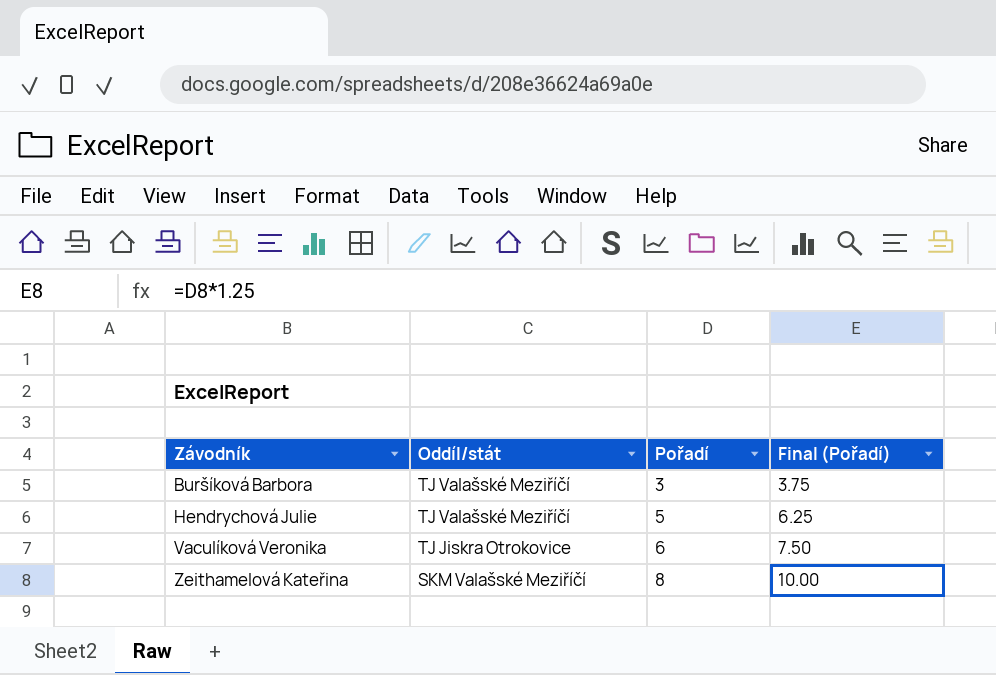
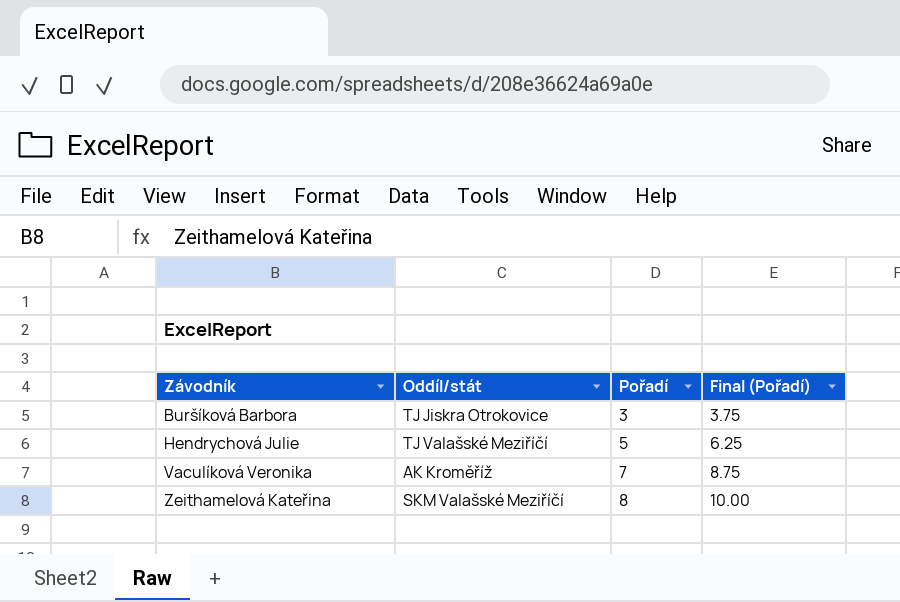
Buršíková Barbora | Oddíl/stát: TJ Valašské Meziříčí -> TJ Jiskra Otrokovice
Vaculíková Veronika | Oddíl/stát: TJ Jiskra Otrokovice -> AK Kroměříž
Vaculíková Veronika | Pořadí: 6 -> 7
Vaculíková Veronika | Final (Pořadí): 7.50 -> 8.75

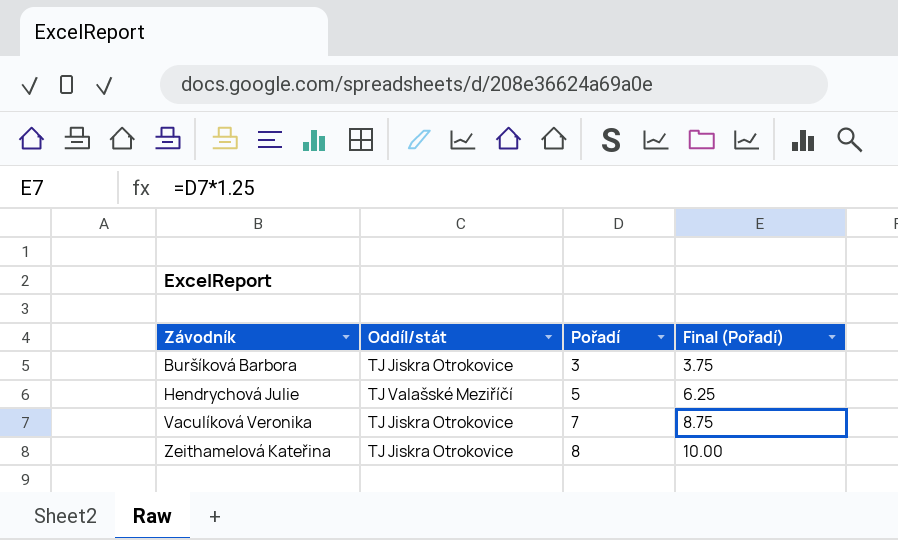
Vaculíková Veronika | Oddíl/stát: AK Kroměříž -> TJ Jiskra Otrokovice
Zeithamelová Kateřina | Oddíl/stát: SKM Valašské Meziříčí -> TJ Jiskra Otrokovice

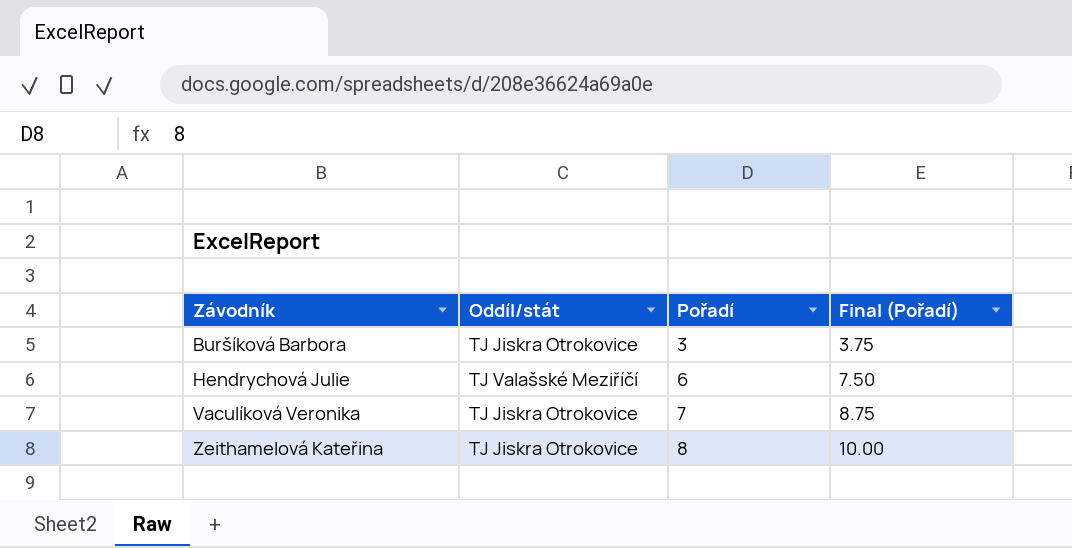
Hendrychová Julie | Pořadí: 5 -> 6
Hendrychová Julie | Final (Pořadí): 6.25 -> 7.50

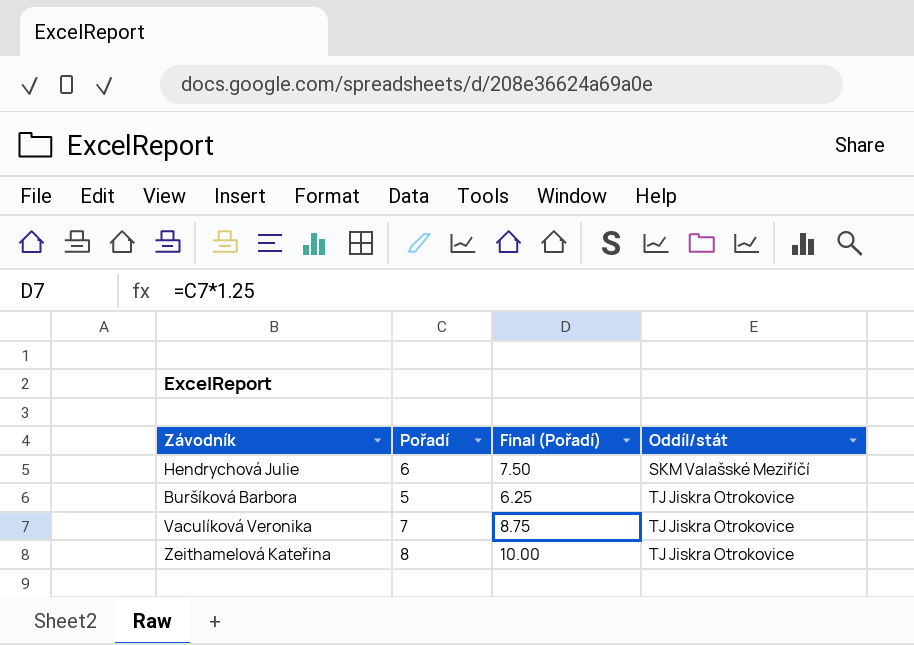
row order: Závodník ascending -> Oddíl/stát ascending
column Oddíl/stát | position: 2 -> 4
Hendrychová Julie | Oddíl/stát: TJ Valašské Meziříčí -> SKM Valašské Meziříčí
Buršíková Barbora | Pořadí: 3 -> 5
Buršíková Barbora | Final (Pořadí): 3.75 -> 6.25

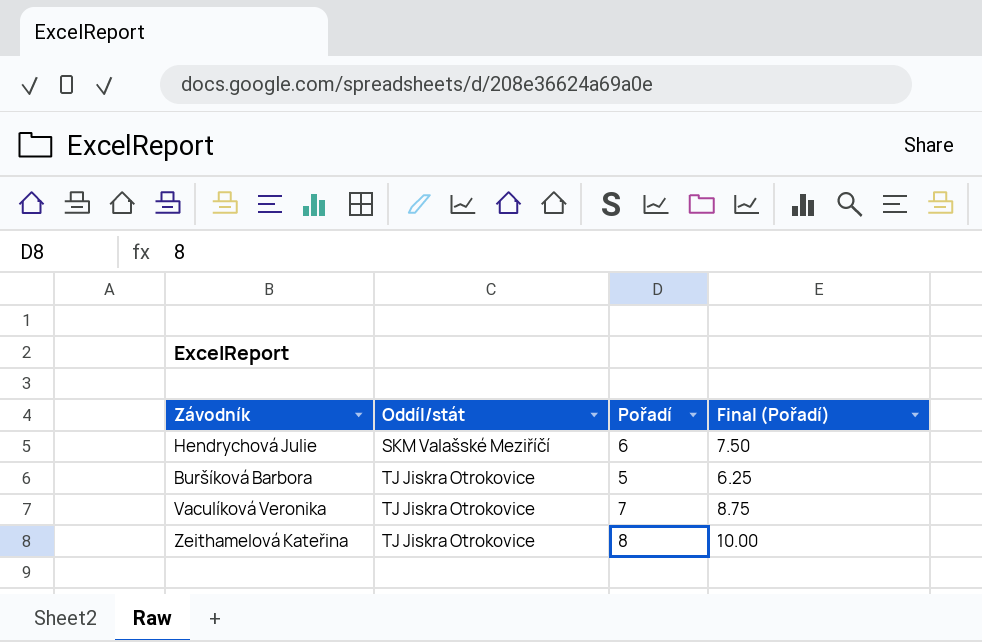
column Oddíl/stát | position: 4 -> 2

